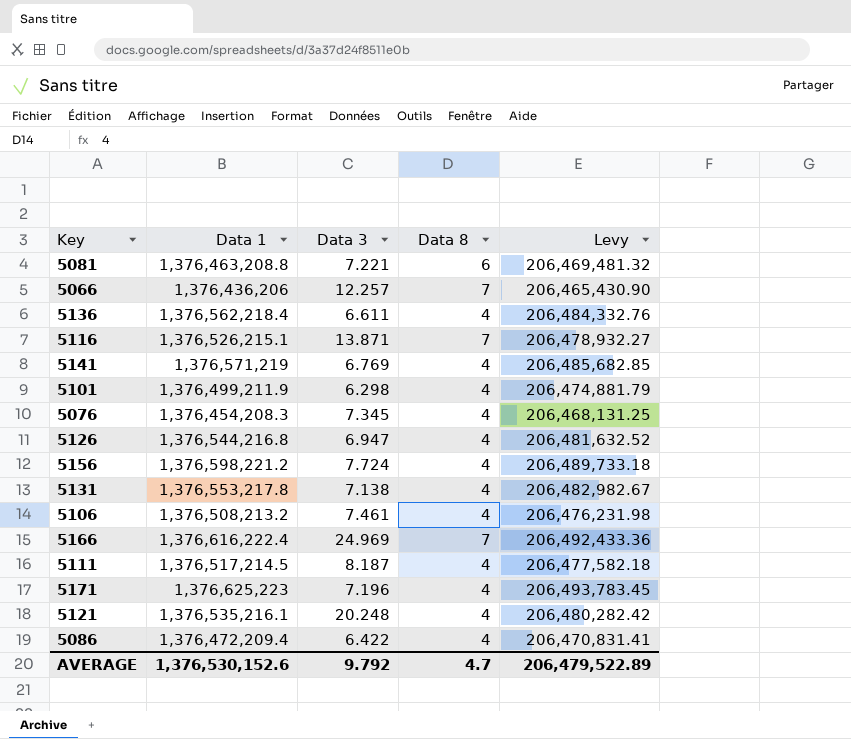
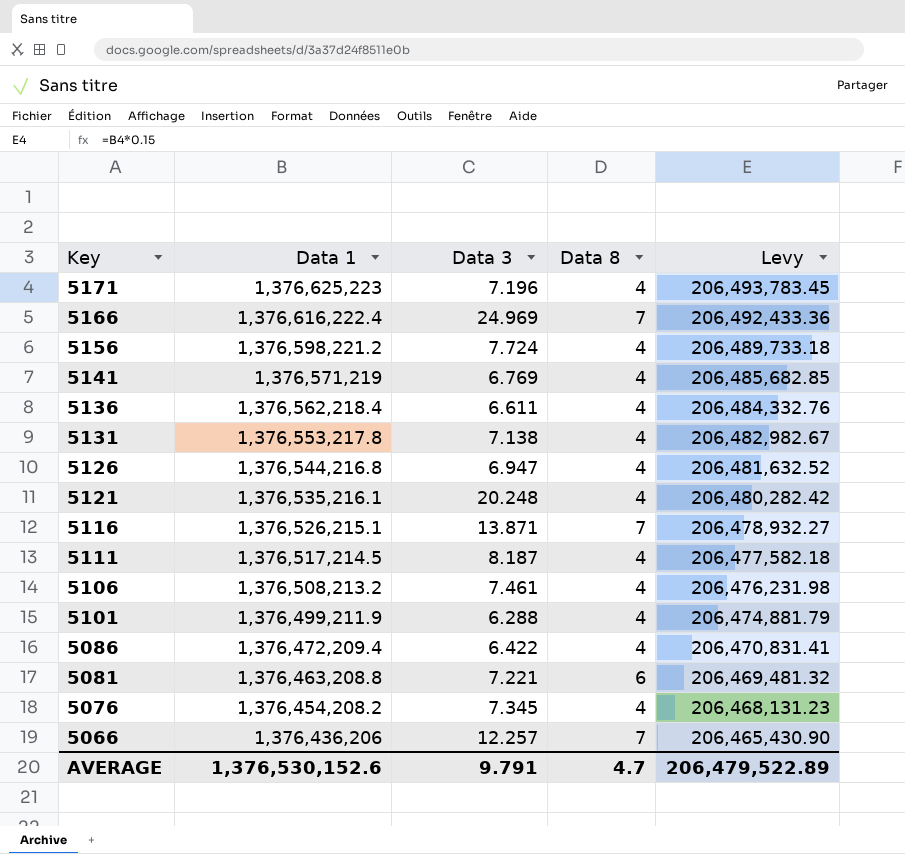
row order: none -> Key descending
5101 | Data 3: 6.298 -> 6.288
5076 | Data 1: 1,376,454,208.3 -> 1,376,454,208.2
5076 | Levy: 206,468,131.25 -> 206,468,131.23
AVERAGE | Data 3: 9.792 -> 9.791

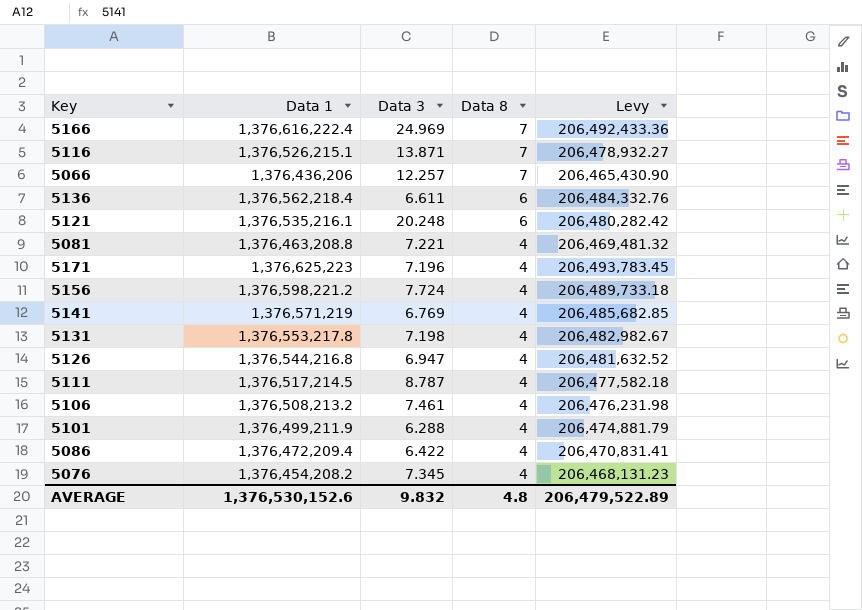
row order: Key descending -> Data 8 descending
5136 | Data 8: 4 -> 6
5121 | Data 8: 4 -> 6
5081 | Data 8: 6 -> 4
5131 | Data 3: 7.138 -> 7.198
5111 | Data 3: 8.187 -> 8.787
AVERAGE | Data 3: 9.791 -> 9.832
AVERAGE | Data 8: 4.7 -> 4.8

